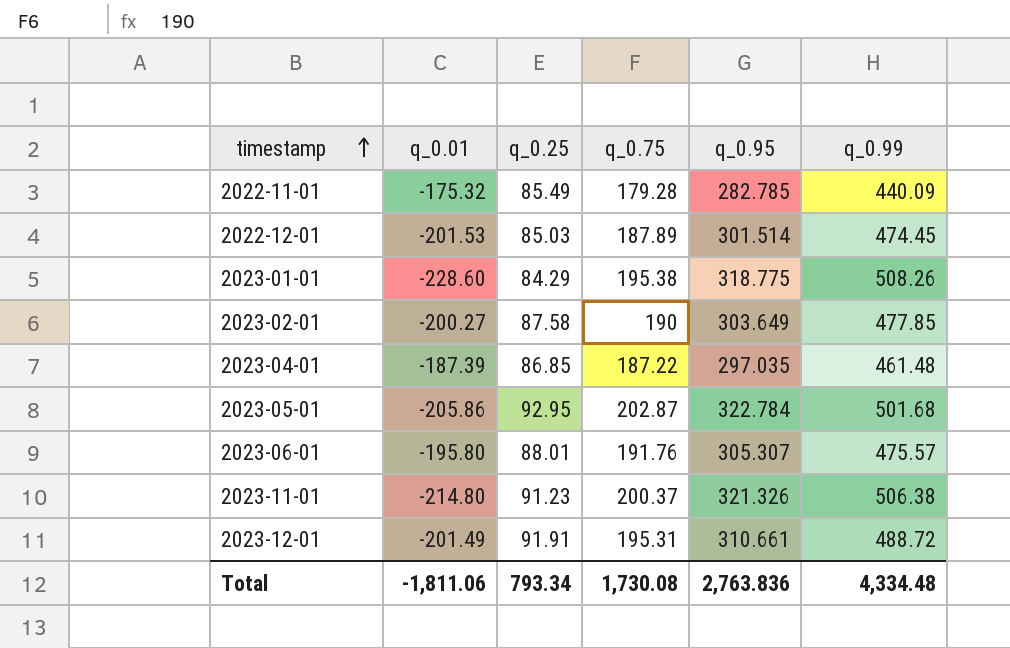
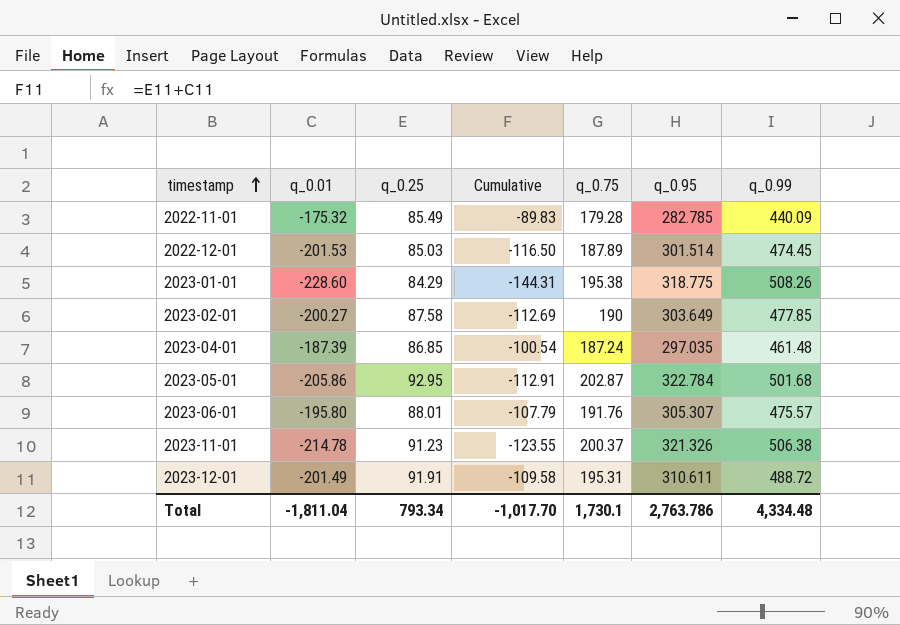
column Cumulative | formula: none -> [q_0.01] + [q_0.25]
2023-04-01 | q_0.75: 187.22 -> 187.24
2023-11-01 | q_0.01: -214.80 -> -214.78
2023-12-01 | q_0.95: 310.661 -> 310.611
Total | q_0.01: -1,811.06 -> -1,811.04
Total | q_0.75: 1,730.08 -> 1,730.1
Total | q_0.95: 2,763.836 -> 2,763.786

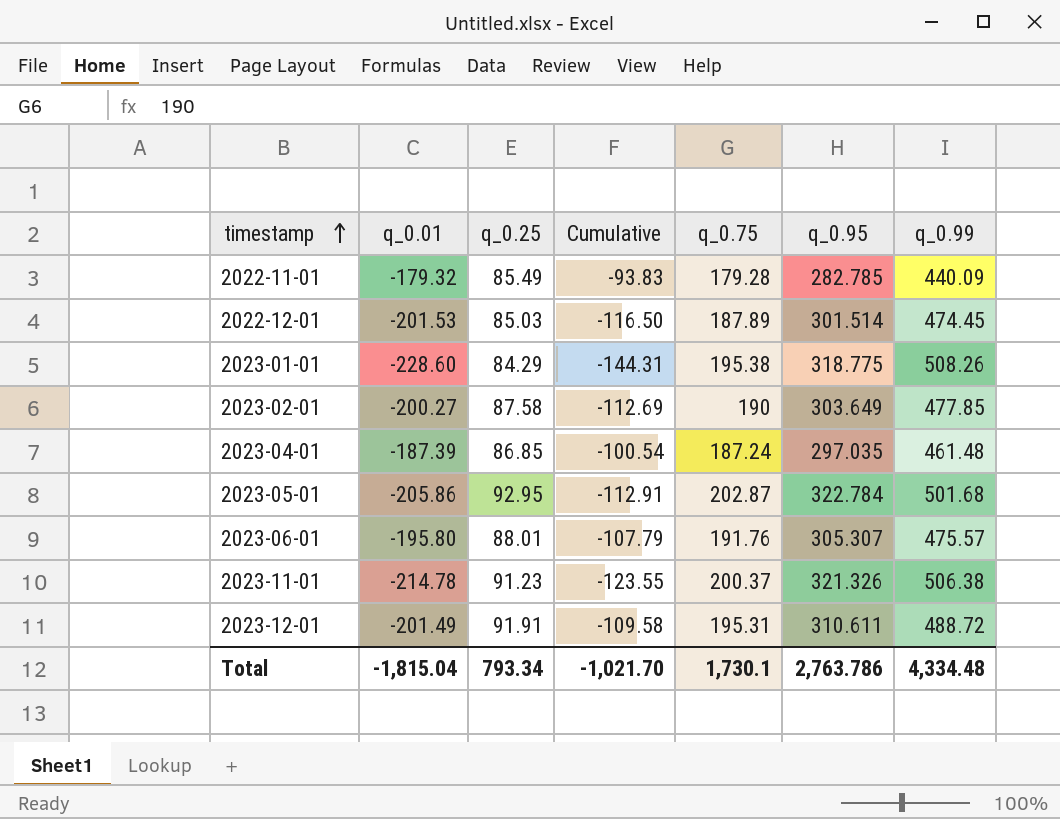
2022-11-01 | q_0.01: -175.32 -> -179.32
2022-11-01 | Cumulative: -89.83 -> -93.83
Total | q_0.01: -1,811.04 -> -1,815.04
Total | Cumulative: -1,017.70 -> -1,021.70

